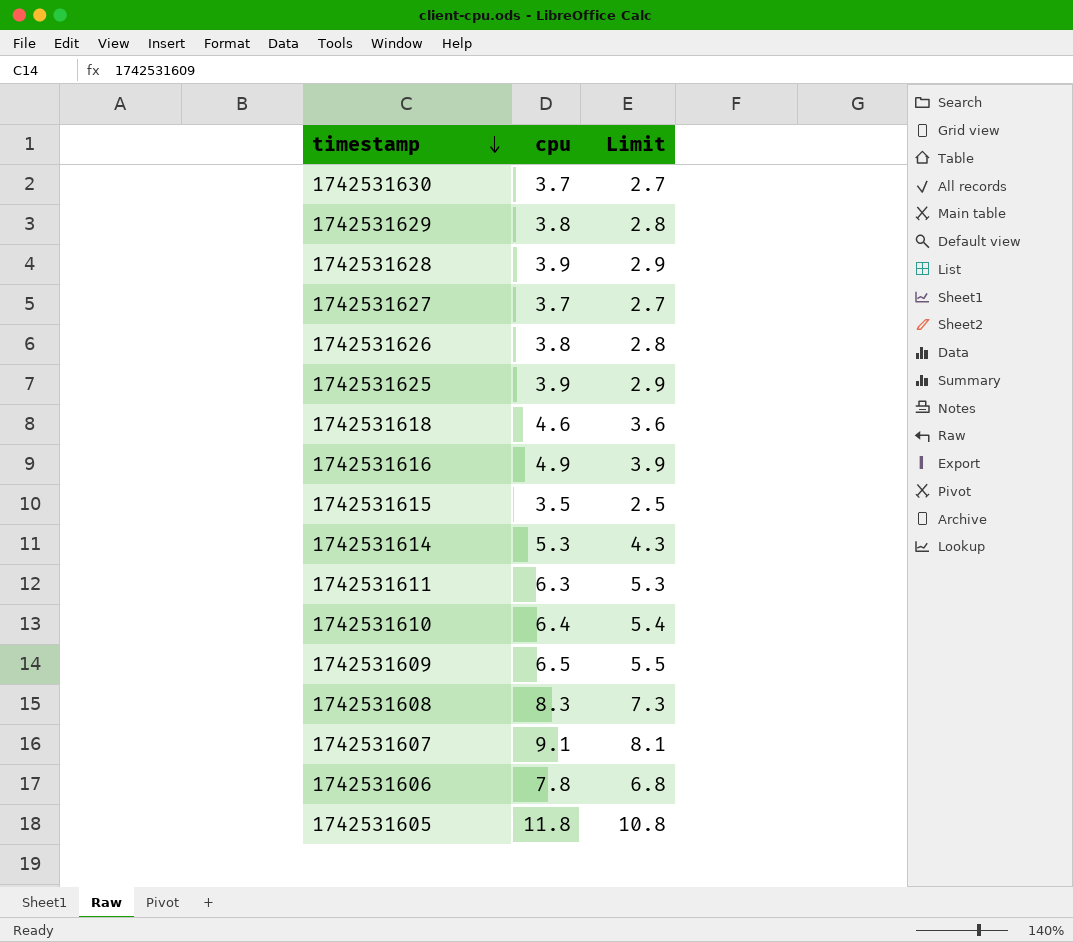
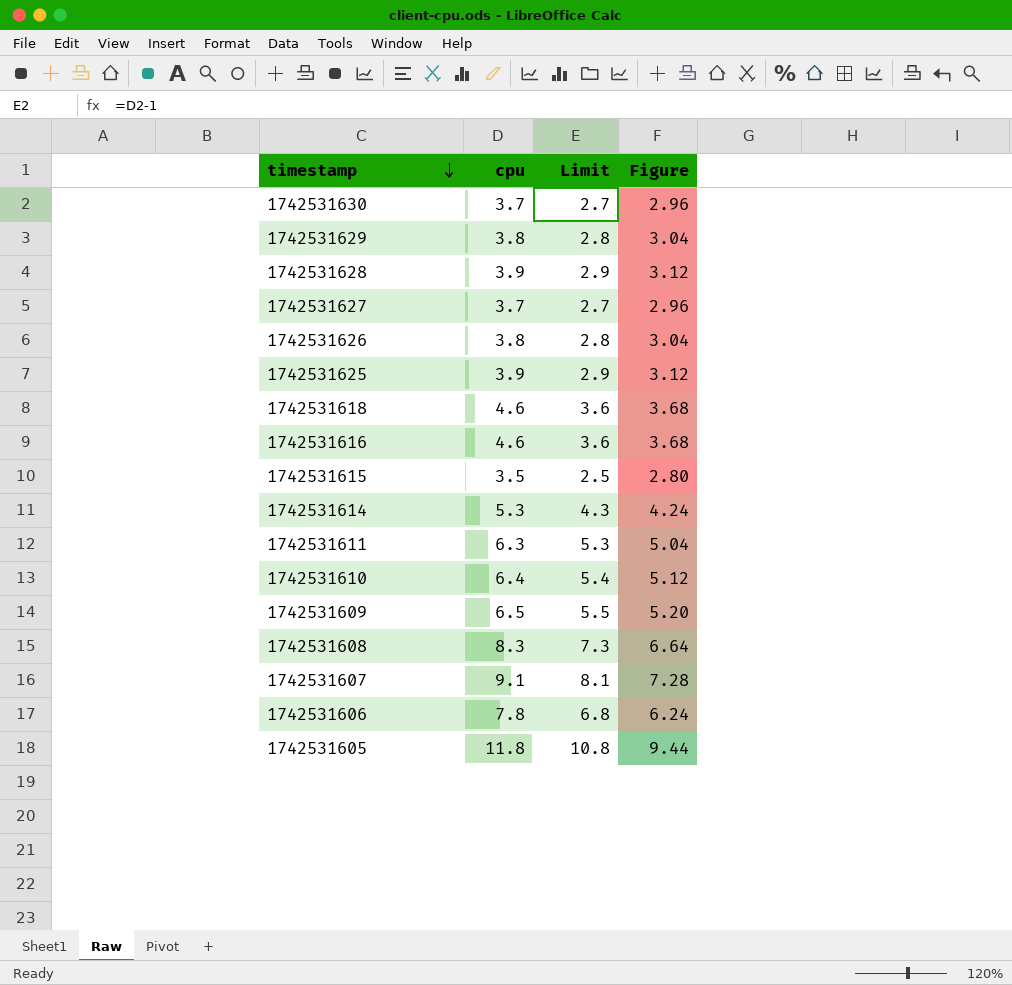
column Figure | formula: none -> [cpu] * 0.8
1742531616 | cpu: 4.9 -> 4.6
1742531616 | Limit: 3.9 -> 3.6

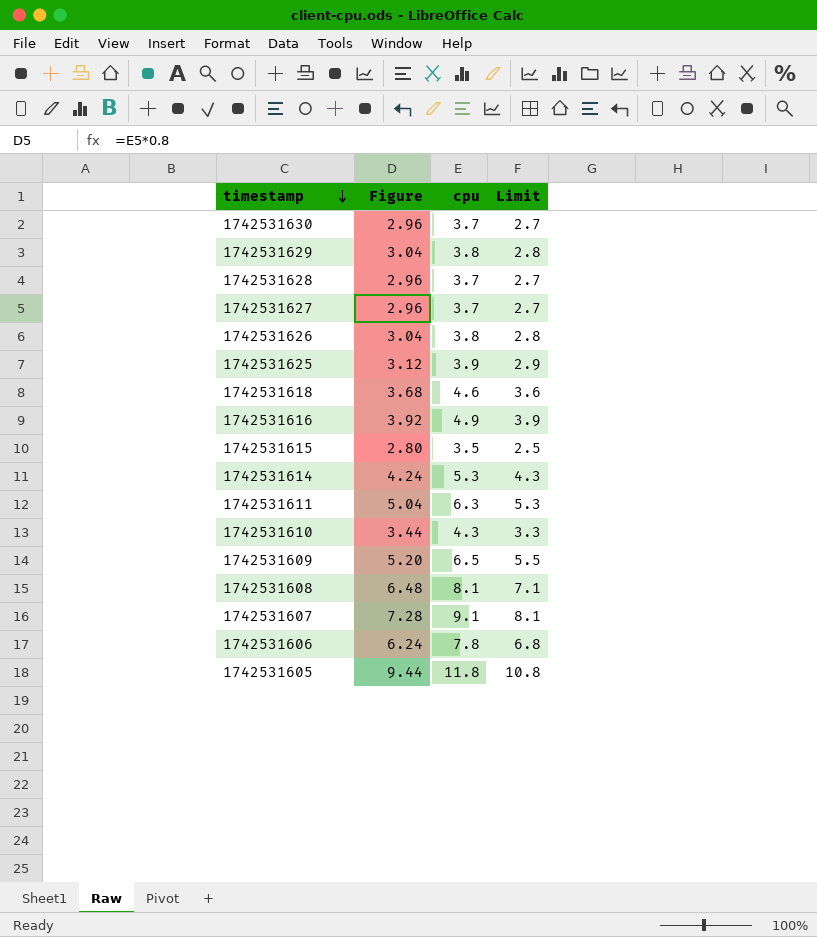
column Figure | position: 4 -> 2
1742531628 | Figure: 3.12 -> 2.96
1742531628 | cpu: 3.9 -> 3.7
1742531628 | Limit: 2.9 -> 2.7
1742531616 | Figure: 3.68 -> 3.92
1742531616 | cpu: 4.6 -> 4.9
1742531616 | Limit: 3.6 -> 3.9
1742531610 | Figure: 5.12 -> 3.44
1742531610 | cpu: 6.4 -> 4.3
1742531610 | Limit: 5.4 -> 3.3
1742531608 | Figure: 6.64 -> 6.48
1742531608 | cpu: 8.3 -> 8.1
1742531608 | Limit: 7.3 -> 7.1

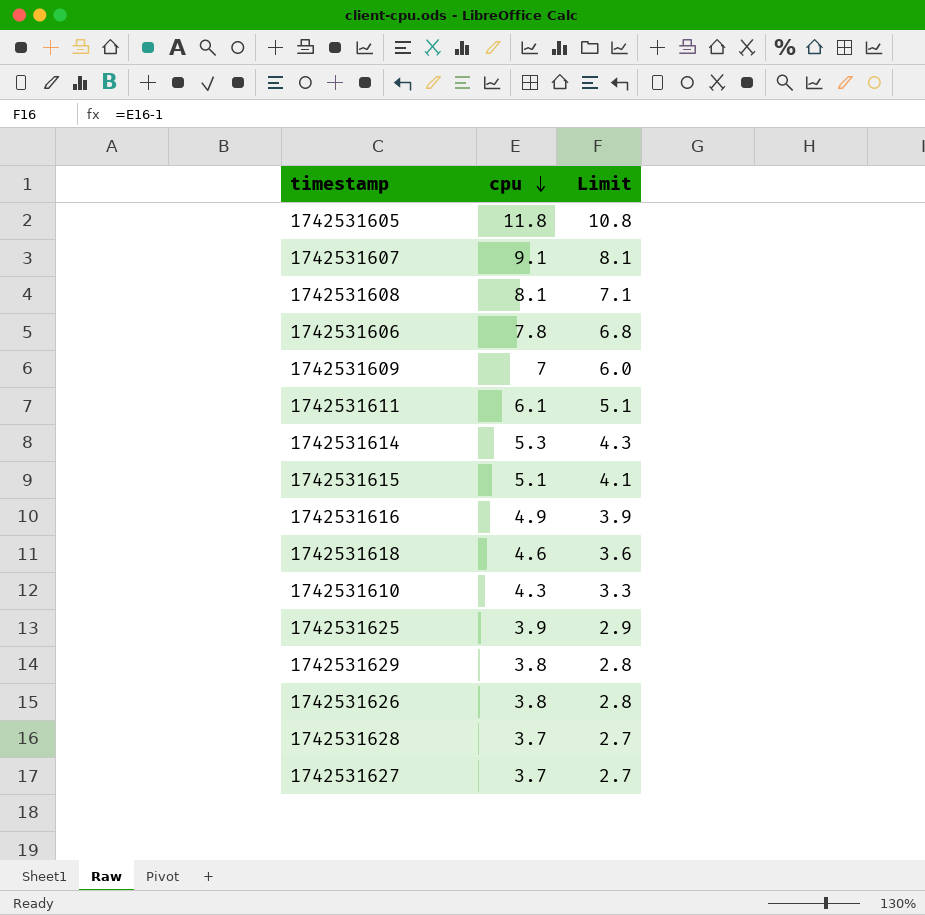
row order: timestamp descending -> cpu descending
column Figure | formula: [cpu] * 0.8 -> none
row 1742531630: 2.96 | 3.7 | 2.7 -> none
1742531609 | cpu: 6.5 -> 7
1742531609 | Limit: 5.5 -> 6.0
1742531611 | cpu: 6.3 -> 6.1
1742531611 | Limit: 5.3 -> 5.1
1742531615 | cpu: 3.5 -> 5.1
1742531615 | Limit: 2.5 -> 4.1

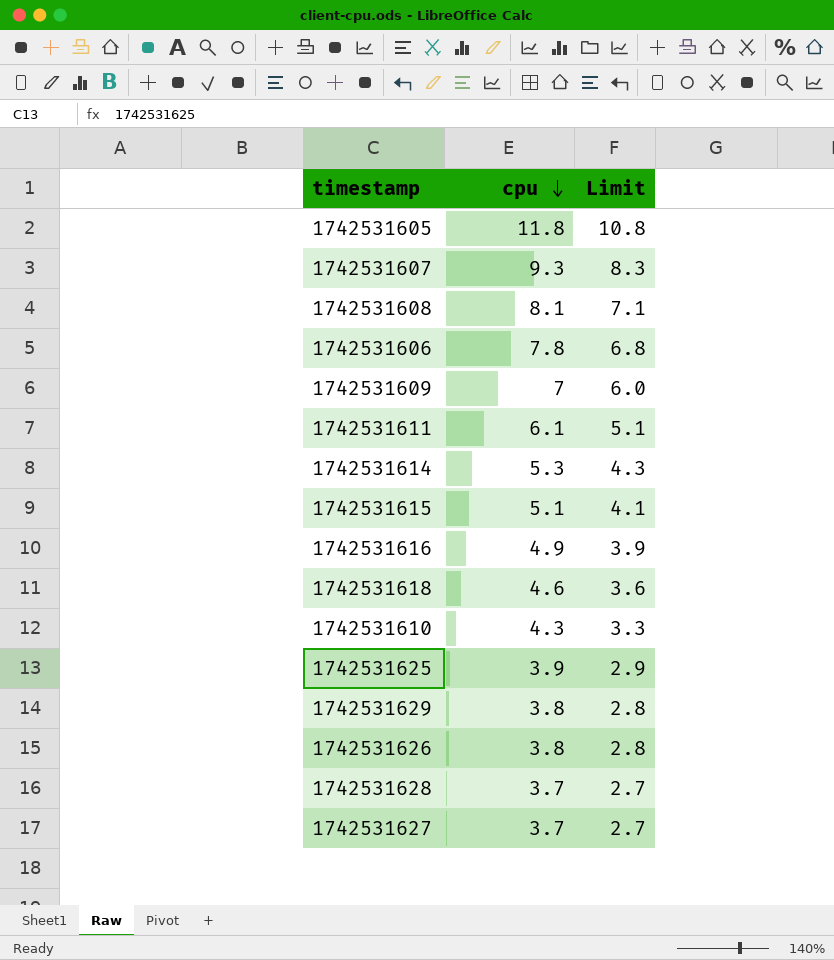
1742531607 | cpu: 9.1 -> 9.3
1742531607 | Limit: 8.1 -> 8.3

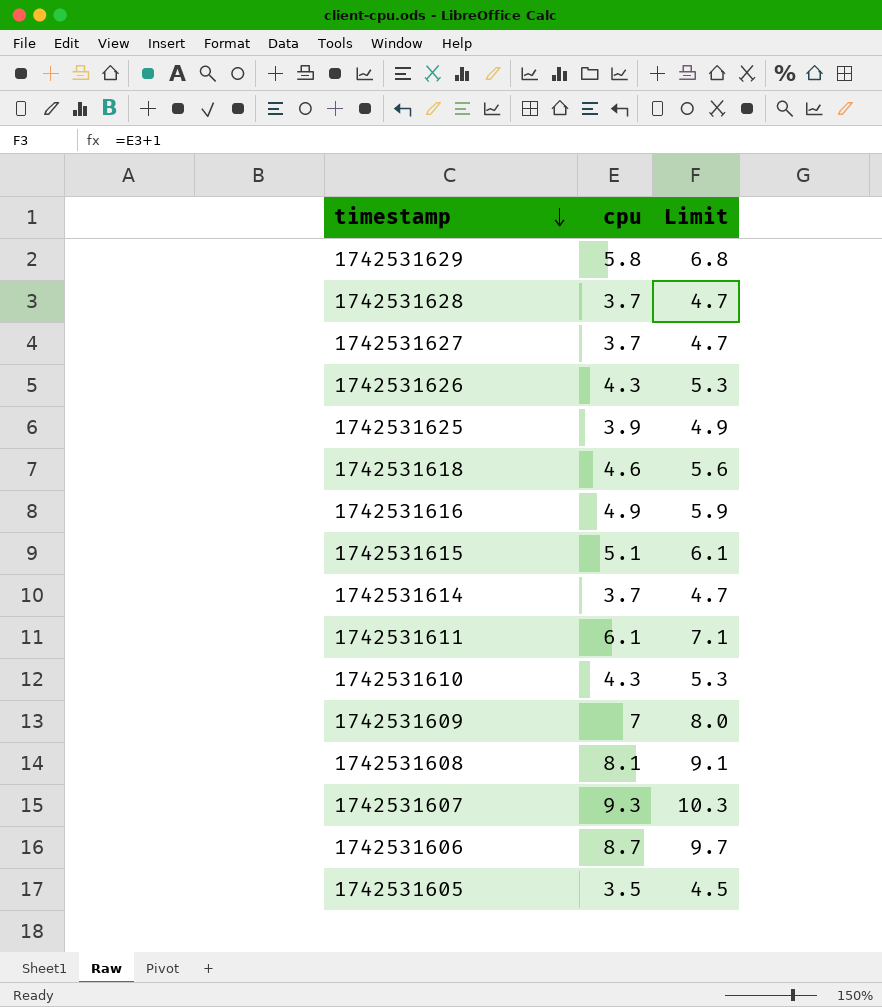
row order: cpu descending -> timestamp descending
column Limit | formula: [cpu] - 1 -> [cpu] + 1
1742531629 | cpu: 3.8 -> 5.8
1742531626 | cpu: 3.8 -> 4.3
1742531614 | cpu: 5.3 -> 3.7
1742531606 | cpu: 7.8 -> 8.7
1742531605 | cpu: 11.8 -> 3.5

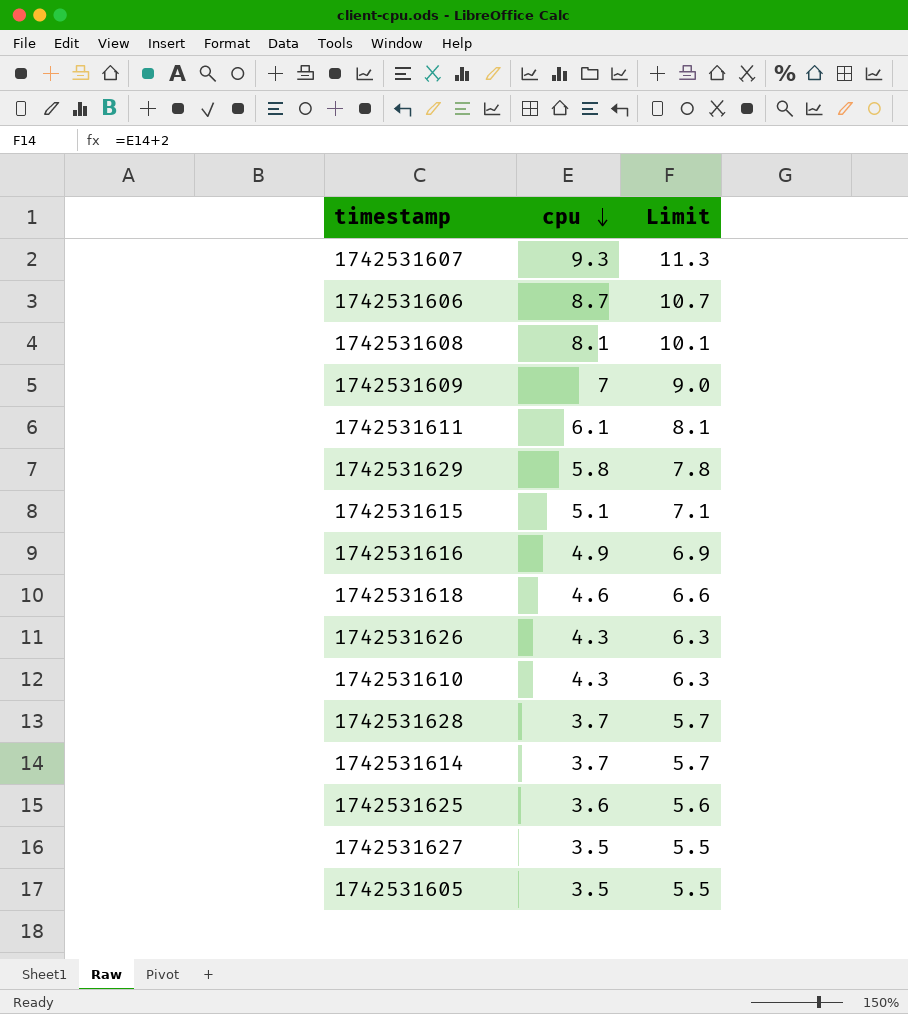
row order: timestamp descending -> cpu descending
column Limit | formula: [cpu] + 1 -> [cpu] + 2
1742531625 | cpu: 3.9 -> 3.6
1742531627 | cpu: 3.7 -> 3.5

